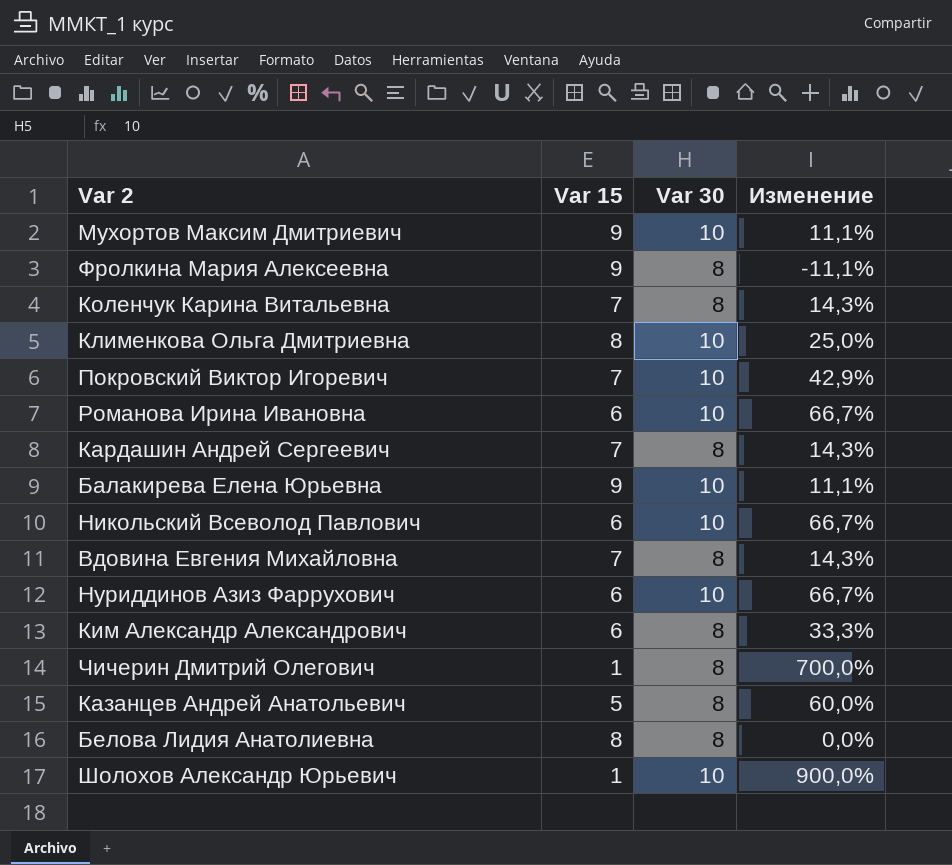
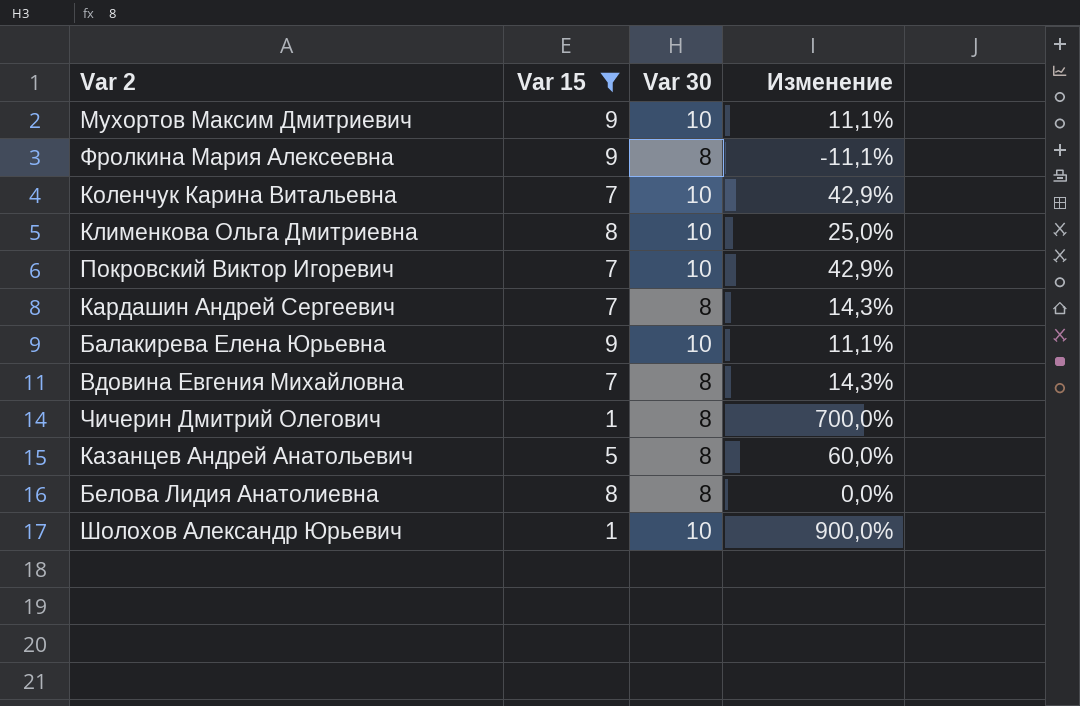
filter: none -> Var 15 != 6
Коленчук Карина Витальевна | Var 30: 8 -> 10
Коленчук Карина Витальевна | Изменение: 14,3% -> 42,9%

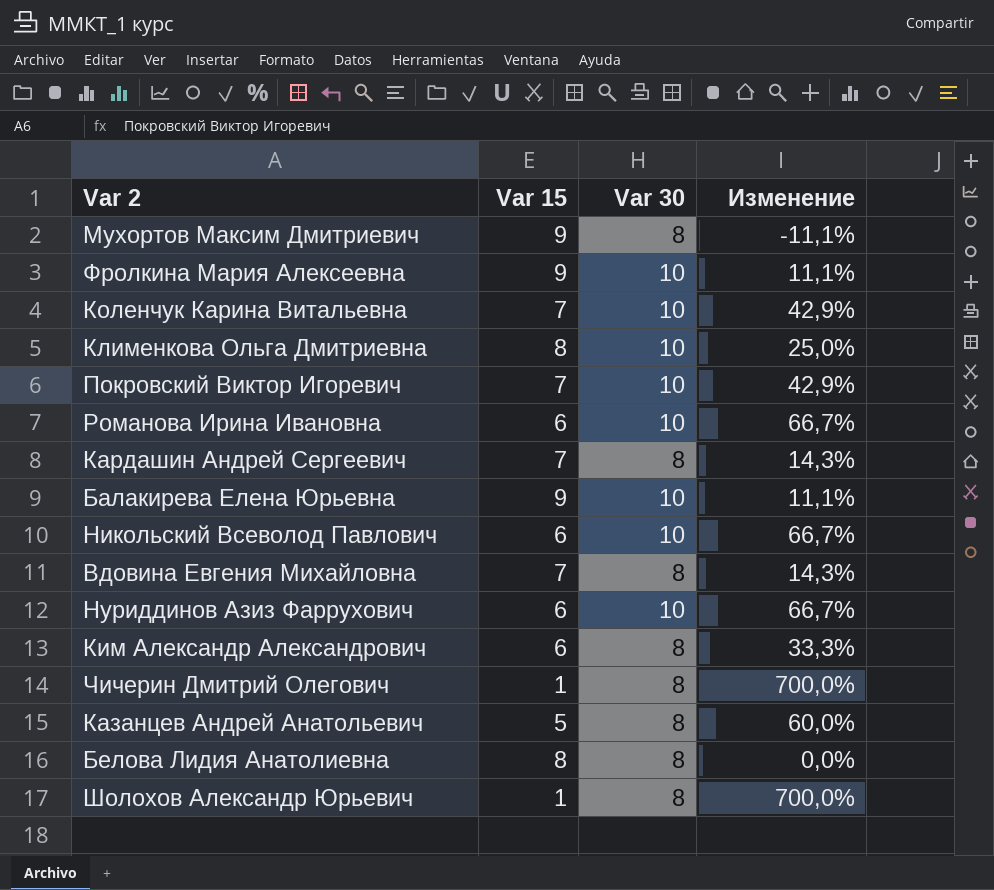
filter: Var 15 != 6 -> none
Мухортов Максим Дмитриевич | Var 30: 10 -> 8
Мухортов Максим Дмитриевич | Изменение: 11,1% -> -11,1%
Фролкина Мария Алексеевна | Var 30: 8 -> 10
Фролкина Мария Алексеевна | Изменение: -11,1% -> 11,1%
Шолохов Александр Юрьевич | Var 30: 10 -> 8
Шолохов Александр Юрьевич | Изменение: 900,0% -> 700,0%

